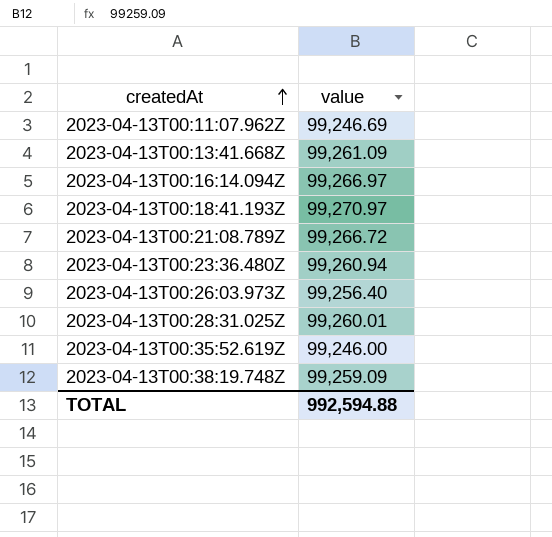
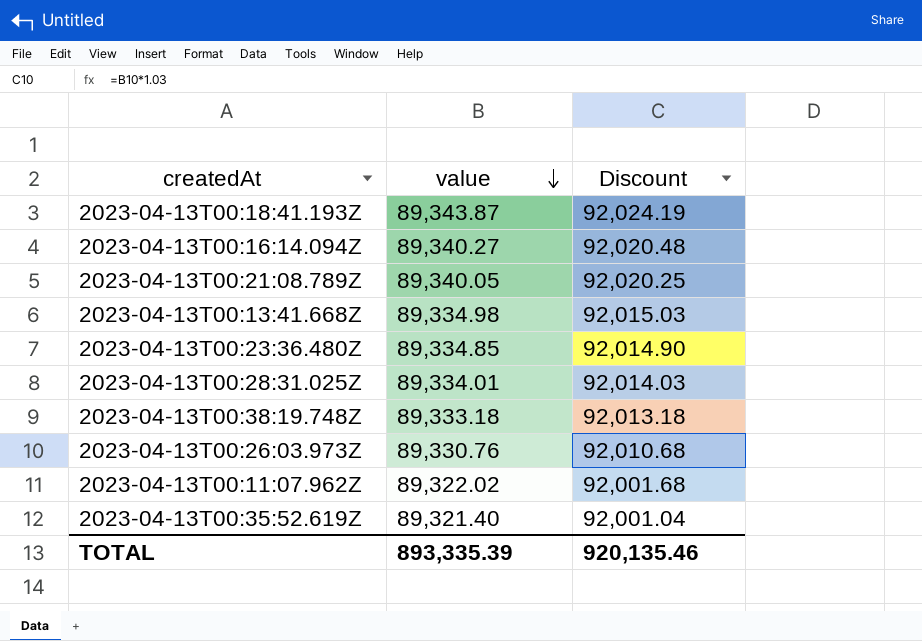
row order: createdAt ascending -> value descending
column Discount | formula: none -> [value] * 1.03
2023-04-13T00:18:41.193Z | value: 99,270.97 -> 89,343.87
2023-04-13T00:16:14.094Z | value: 99,266.97 -> 89,340.27
2023-04-13T00:21:08.789Z | value: 99,266.72 -> 89,340.05
2023-04-13T00:13:41.668Z | value: 99,261.09 -> 89,334.98
2023-04-13T00:23:36.480Z | value: 99,260.94 -> 89,334.85
2023-04-13T00:28:31.025Z | value: 99,260.01 -> 89,334.01
2023-04-13T00:38:19.748Z | value: 99,259.09 -> 89,333.18
2023-04-13T00:26:03.973Z | value: 99,256.40 -> 89,330.76
2023-04-13T00:11:07.962Z | value: 99,246.69 -> 89,322.02
2023-04-13T00:35:52.619Z | value: 99,246.00 -> 89,321.40
TOTAL | value: 992,594.88 -> 893,335.39

